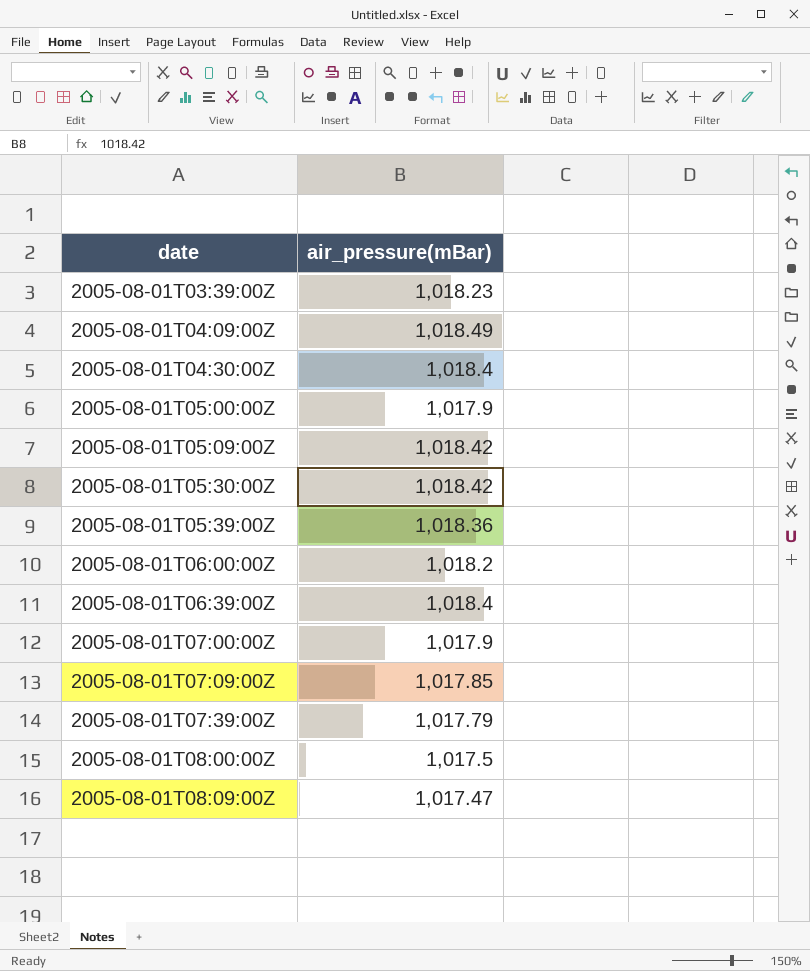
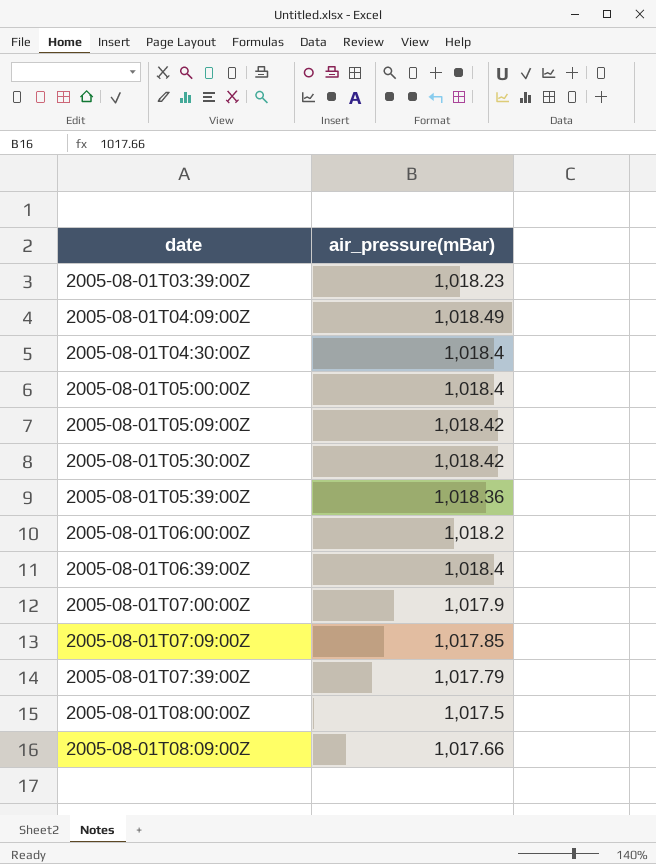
2005-08-01T05:00:00Z | air_pressure(mBar): 1,017.9 -> 1,018.4
2005-08-01T08:09:00Z | air_pressure(mBar): 1,017.47 -> 1,017.66

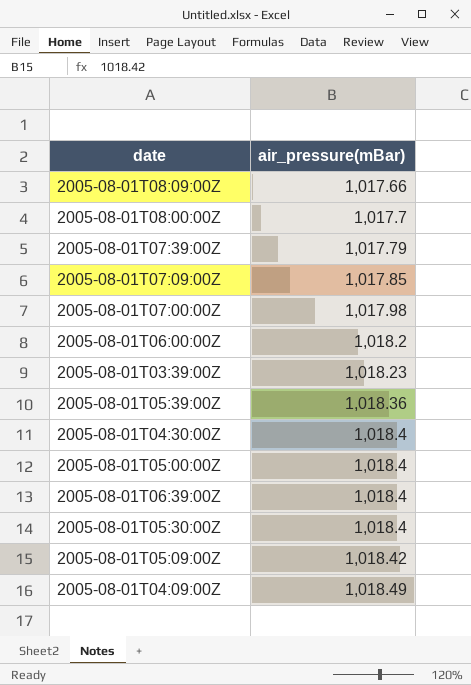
row order: date ascending -> air_pressure(mBar) ascending
2005-08-01T08:00:00Z | air_pressure(mBar): 1,017.5 -> 1,017.7
2005-08-01T07:00:00Z | air_pressure(mBar): 1,017.9 -> 1,017.98
2005-08-01T05:30:00Z | air_pressure(mBar): 1,018.42 -> 1,018.4

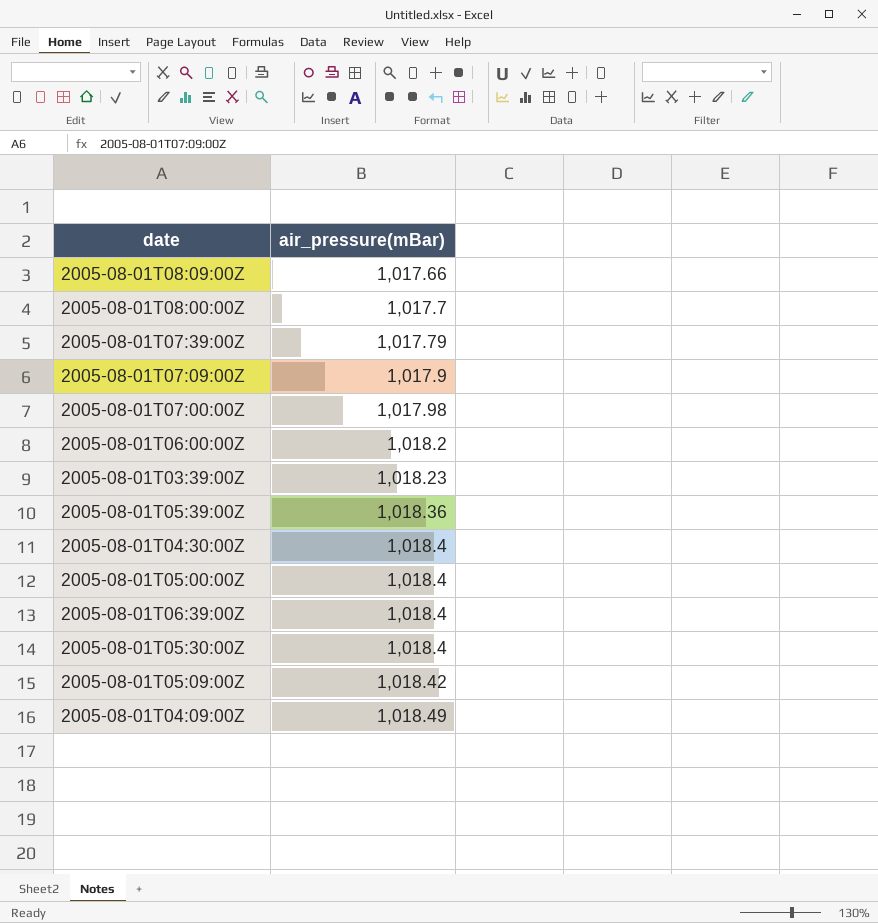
2005-08-01T07:09:00Z | air_pressure(mBar): 1,017.85 -> 1,017.9

